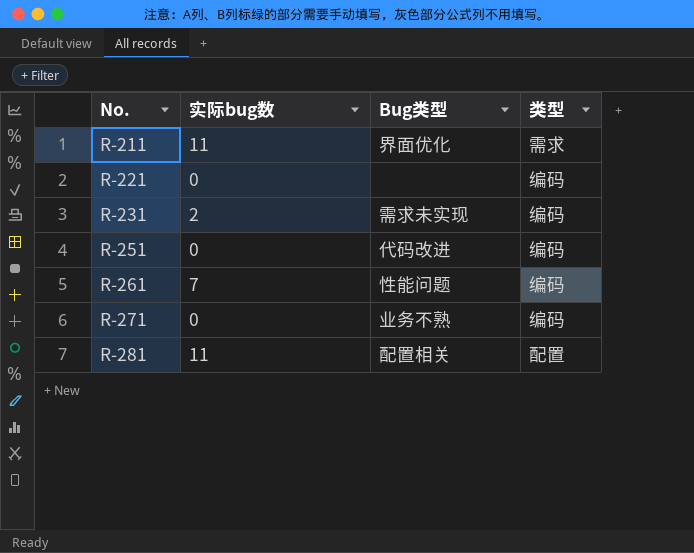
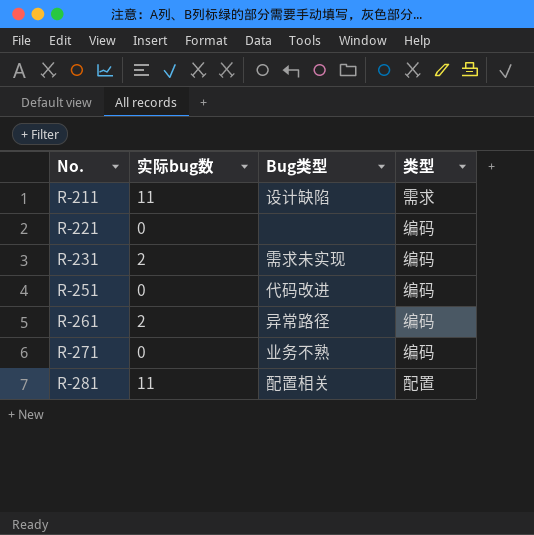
R-211 | Bug类型: 界面优化 -> 设计缺陷
R-261 | 实际bug数: 7 -> 2
R-261 | Bug类型: 性能问题 -> 异常路径

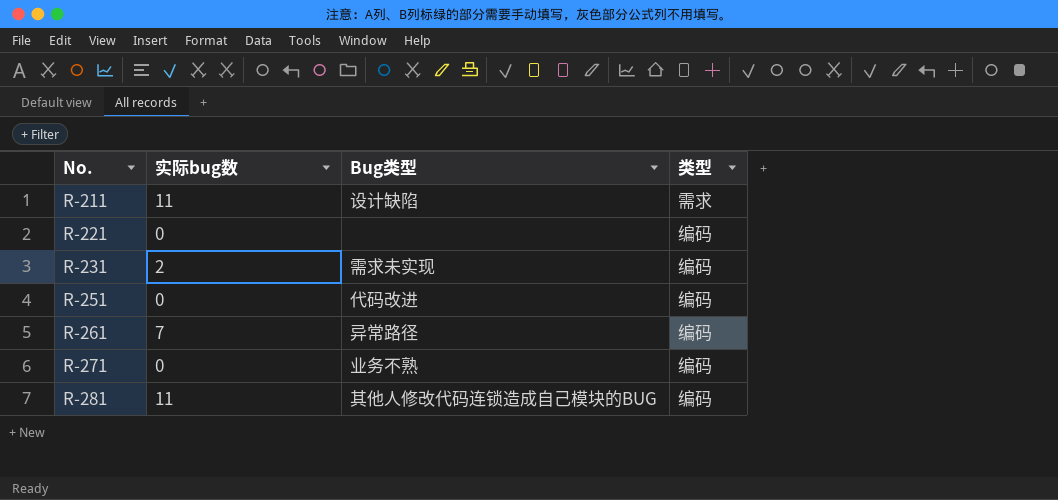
R-261 | 实际bug数: 2 -> 7
R-281 | Bug类型: 配置相关 -> 其他人修改代码连锁造成自己模块的BUG
R-281 | 类型: 配置 -> 编码

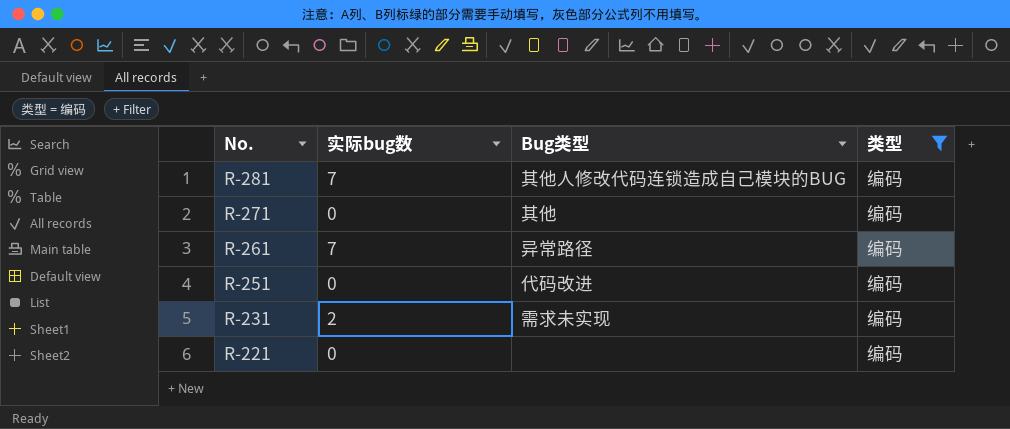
filter: none -> 类型 = 编码
row order: No. ascending -> No. descending
R-281 | 实际bug数: 11 -> 7
R-271 | Bug类型: 业务不熟 -> 其他

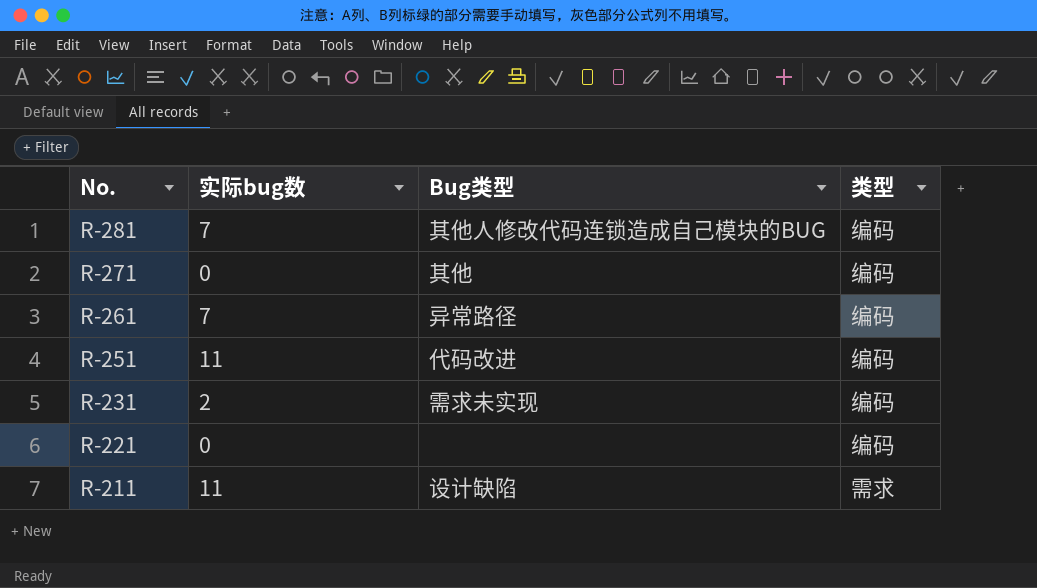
filter: 类型 = 编码 -> none
R-251 | 实际bug数: 0 -> 11

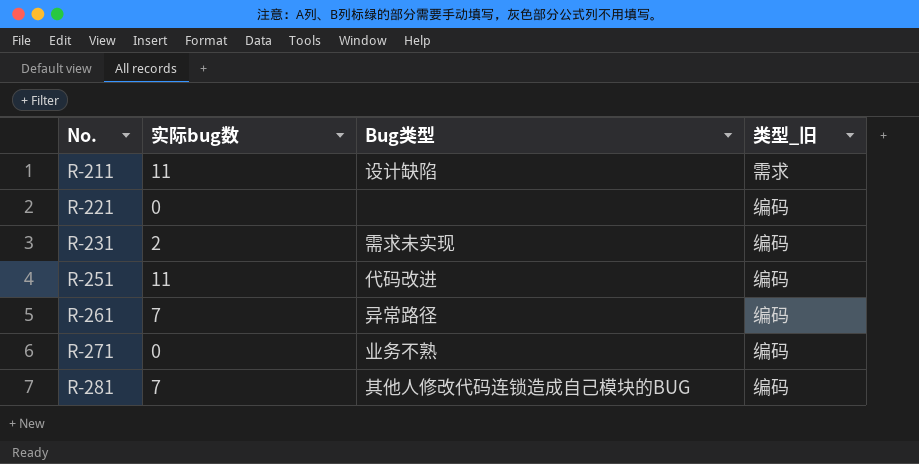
row order: No. descending -> No. ascending
column name: 类型 -> 类型_旧
R-271 | Bug类型: 其他 -> 业务不熟

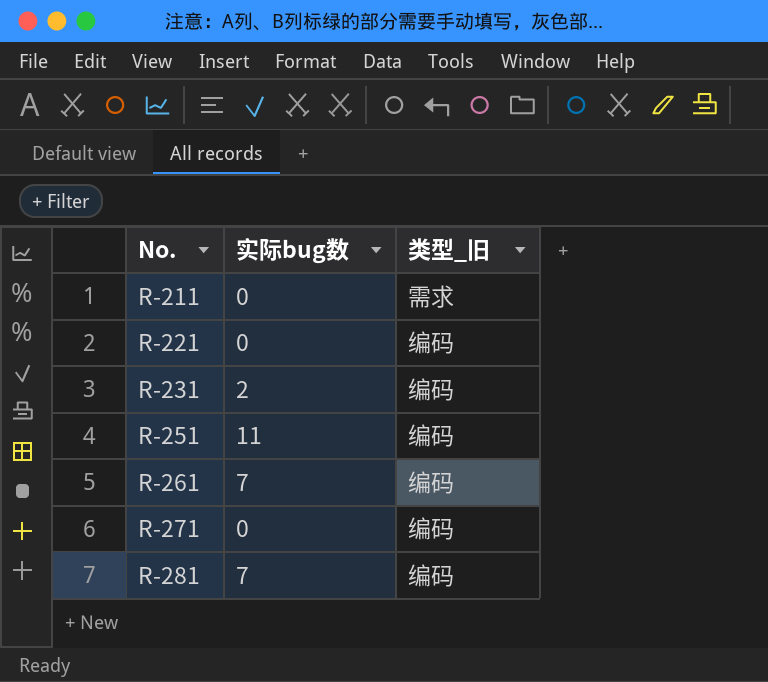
column Bug类型 | position: 3 -> none
R-211 | 实际bug数: 11 -> 0

